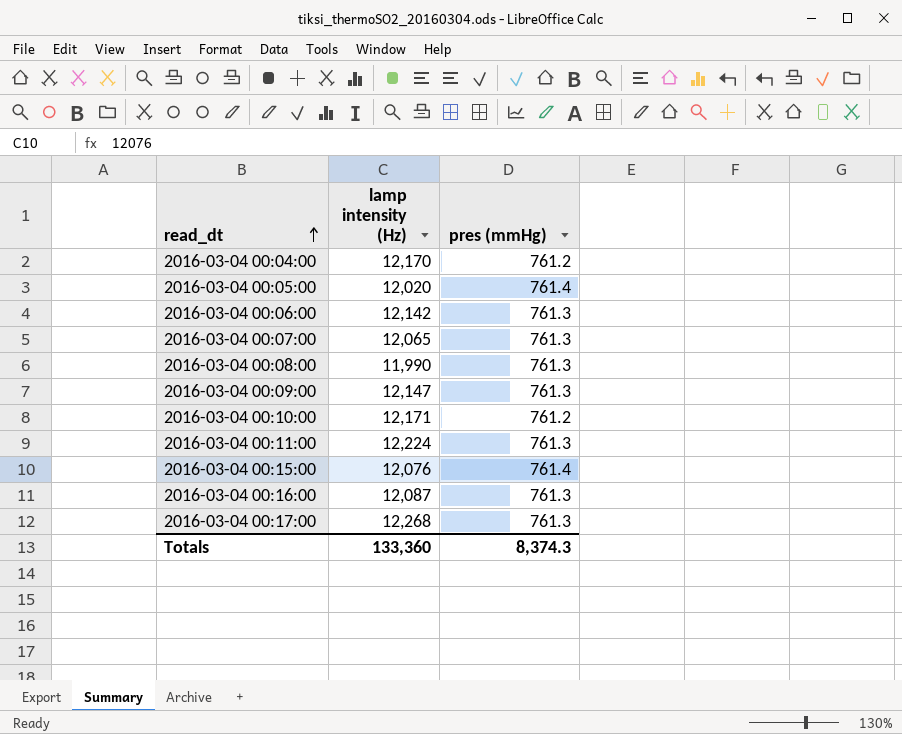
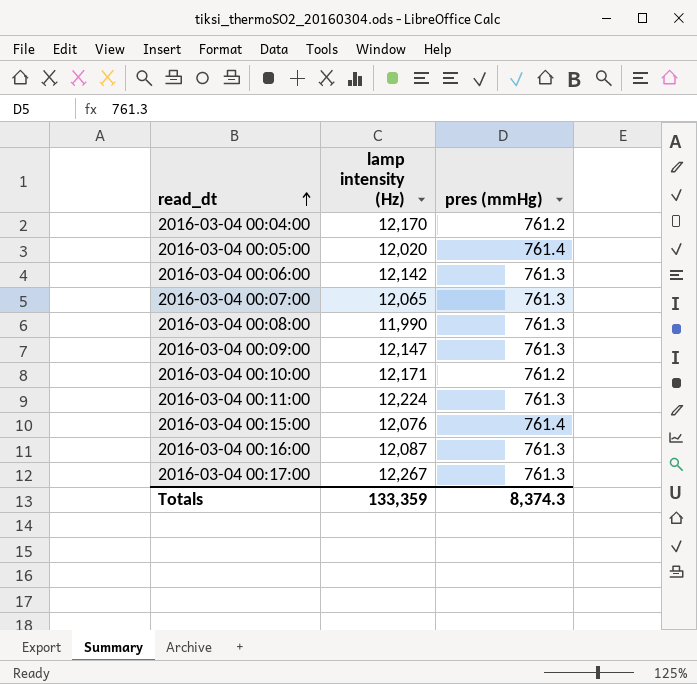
2016-03-04 00:17:00 | lamp intensity (Hz): 12,268 -> 12,267
Totals | lamp intensity (Hz): 133,360 -> 133,359

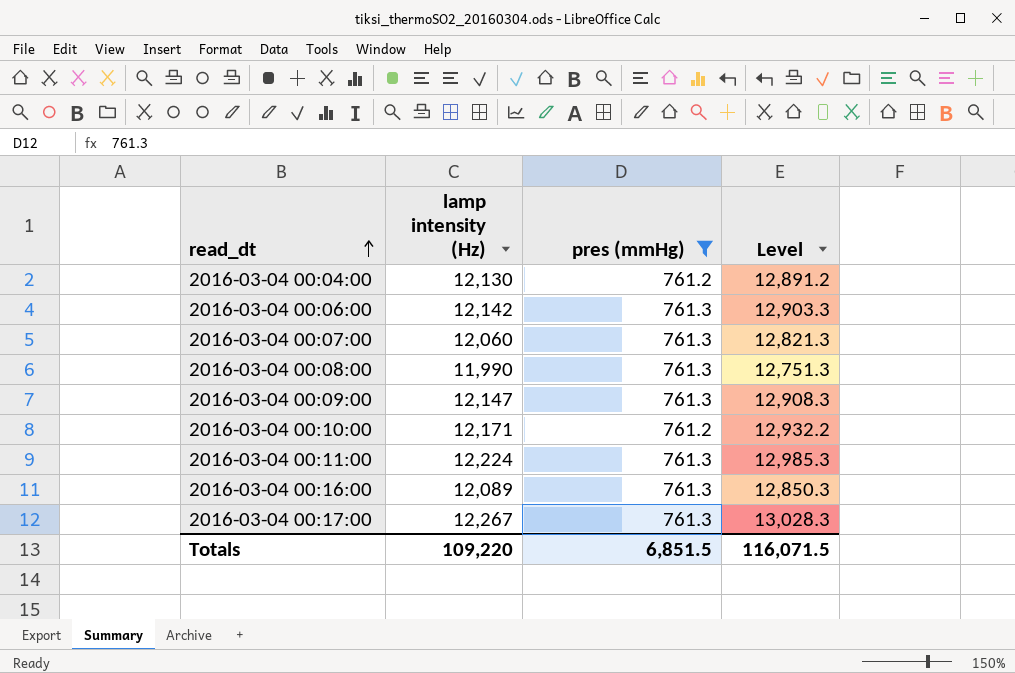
filter: none -> pres (mmHg) != 761.4
column Level | formula: none -> [lamp intensity (Hz)] + [pres (mmHg)]
2016-03-04 00:04:00 | lamp intensity (Hz): 12,170 -> 12,130
2016-03-04 00:07:00 | lamp intensity (Hz): 12,065 -> 12,060
2016-03-04 00:16:00 | lamp intensity (Hz): 12,087 -> 12,089
Totals | lamp intensity (Hz): 133,359 -> 109,220
Totals | pres (mmHg): 8,374.3 -> 6,851.5

